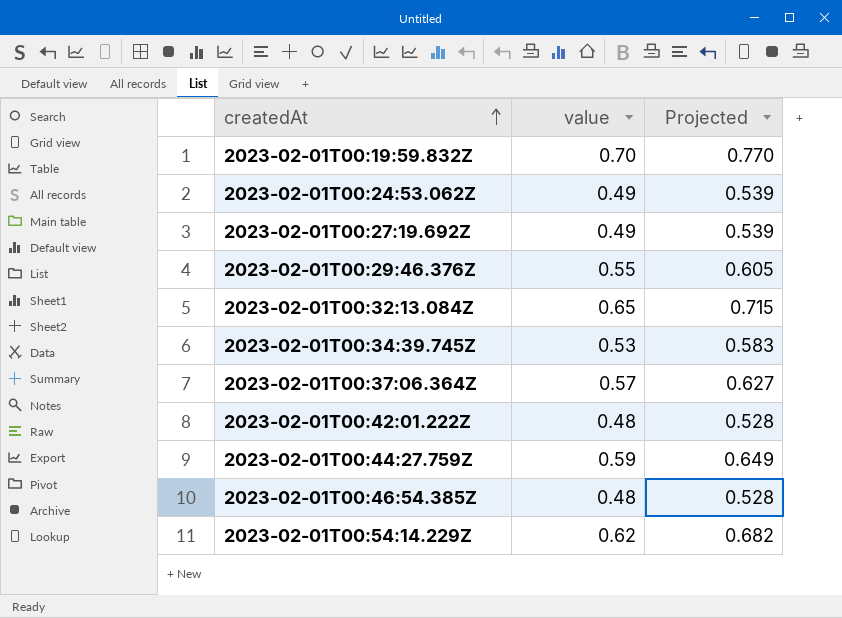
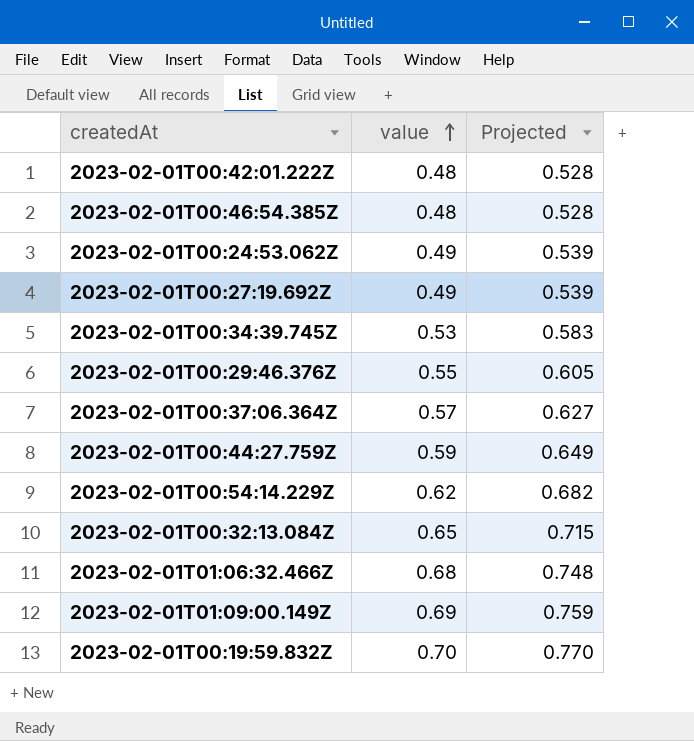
row order: createdAt ascending -> value ascending
row 2023-02-01T01:06:32.466Z: none -> 0.68 | 0.748
row 2023-02-01T01:09:00.149Z: none -> 0.69 | 0.759

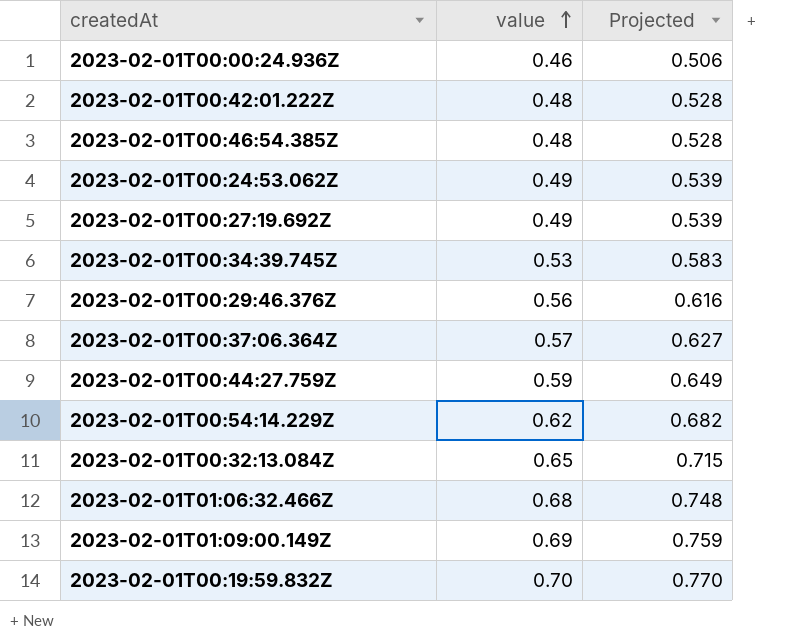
row 2023-02-01T00:00:24.936Z: none -> 0.46 | 0.506
2023-02-01T00:29:46.376Z | value: 0.55 -> 0.56
2023-02-01T00:29:46.376Z | Projected: 0.605 -> 0.616

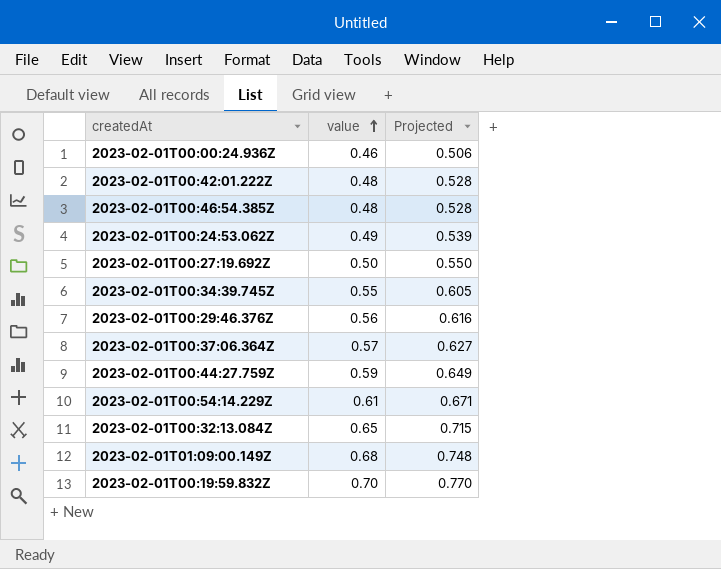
row 2023-02-01T01:06:32.466Z: 0.68 | 0.748 -> none
2023-02-01T00:27:19.692Z | value: 0.49 -> 0.50
2023-02-01T00:27:19.692Z | Projected: 0.539 -> 0.550
2023-02-01T00:34:39.745Z | value: 0.53 -> 0.55
2023-02-01T00:34:39.745Z | Projected: 0.583 -> 0.605
2023-02-01T00:54:14.229Z | value: 0.62 -> 0.61
2023-02-01T00:54:14.229Z | Projected: 0.682 -> 0.671
2023-02-01T01:09:00.149Z | value: 0.69 -> 0.68
2023-02-01T01:09:00.149Z | Projected: 0.759 -> 0.748

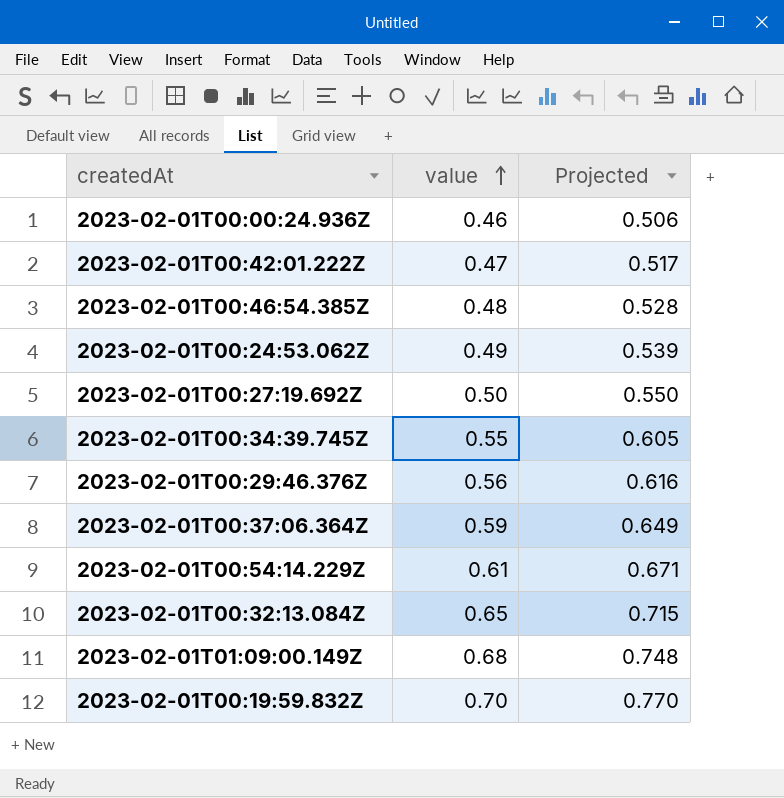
row 2023-02-01T00:44:27.759Z: 0.59 | 0.649 -> none
2023-02-01T00:42:01.222Z | value: 0.48 -> 0.47
2023-02-01T00:42:01.222Z | Projected: 0.528 -> 0.517
2023-02-01T00:37:06.364Z | value: 0.57 -> 0.59
2023-02-01T00:37:06.364Z | Projected: 0.627 -> 0.649

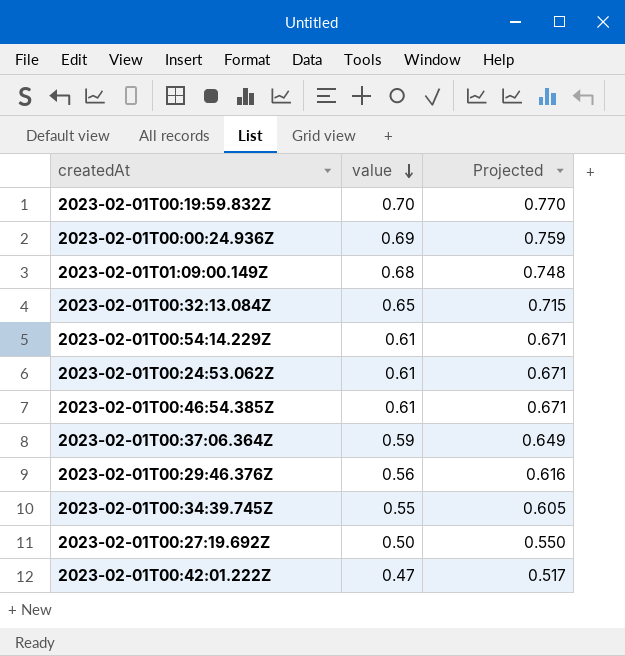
row order: value ascending -> value descending
2023-02-01T00:00:24.936Z | value: 0.46 -> 0.69
2023-02-01T00:00:24.936Z | Projected: 0.506 -> 0.759
2023-02-01T00:24:53.062Z | value: 0.49 -> 0.61
2023-02-01T00:24:53.062Z | Projected: 0.539 -> 0.671
2023-02-01T00:46:54.385Z | value: 0.48 -> 0.61
2023-02-01T00:46:54.385Z | Projected: 0.528 -> 0.671

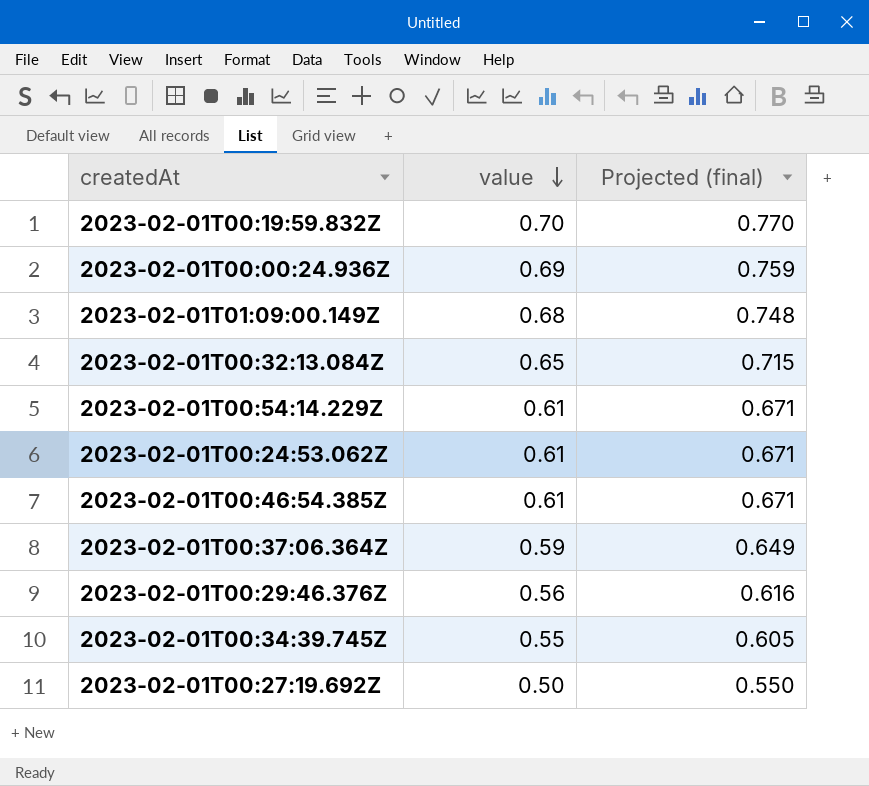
column name: Projected -> Projected (final)
row 2023-02-01T00:42:01.222Z: 0.47 | 0.517 -> none

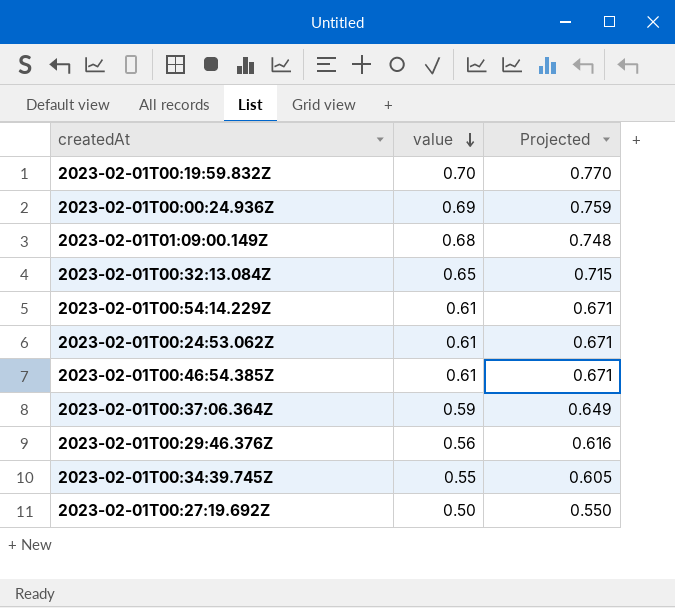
column name: Projected (final) -> Projected

